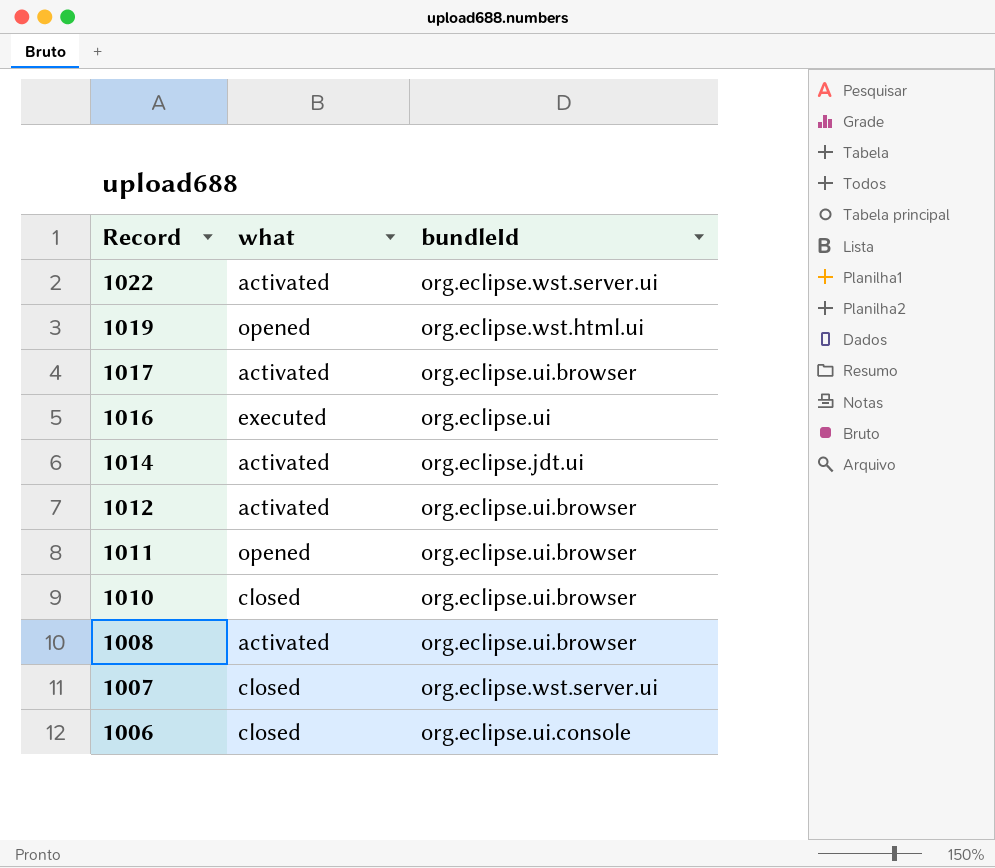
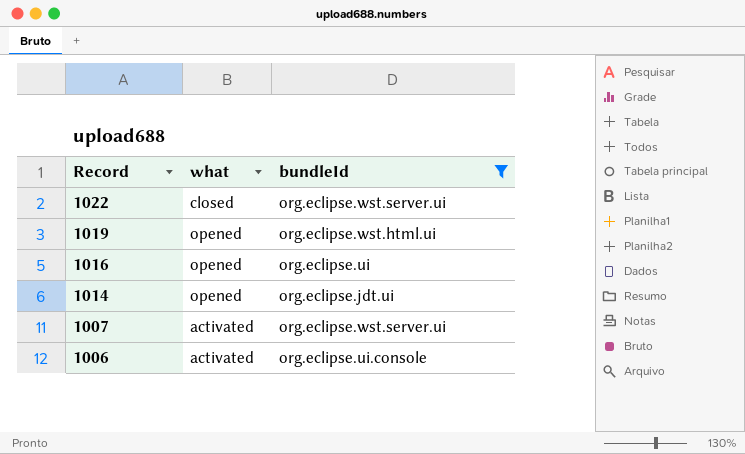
filter: none -> bundleId != org.eclipse.ui.browser
1022 | what: activated -> closed
1016 | what: executed -> opened
1014 | what: activated -> opened
1007 | what: closed -> activated
1006 | what: closed -> activated

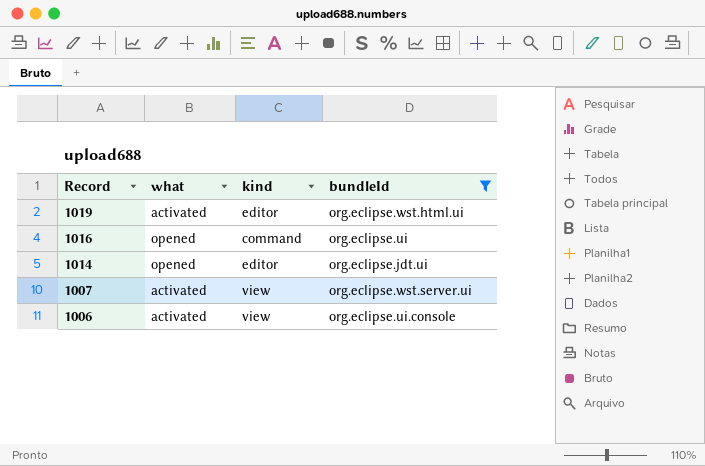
column kind | position: none -> 3
row 1022: closed | org.eclipse.wst.server.ui -> none
1019 | what: opened -> activated

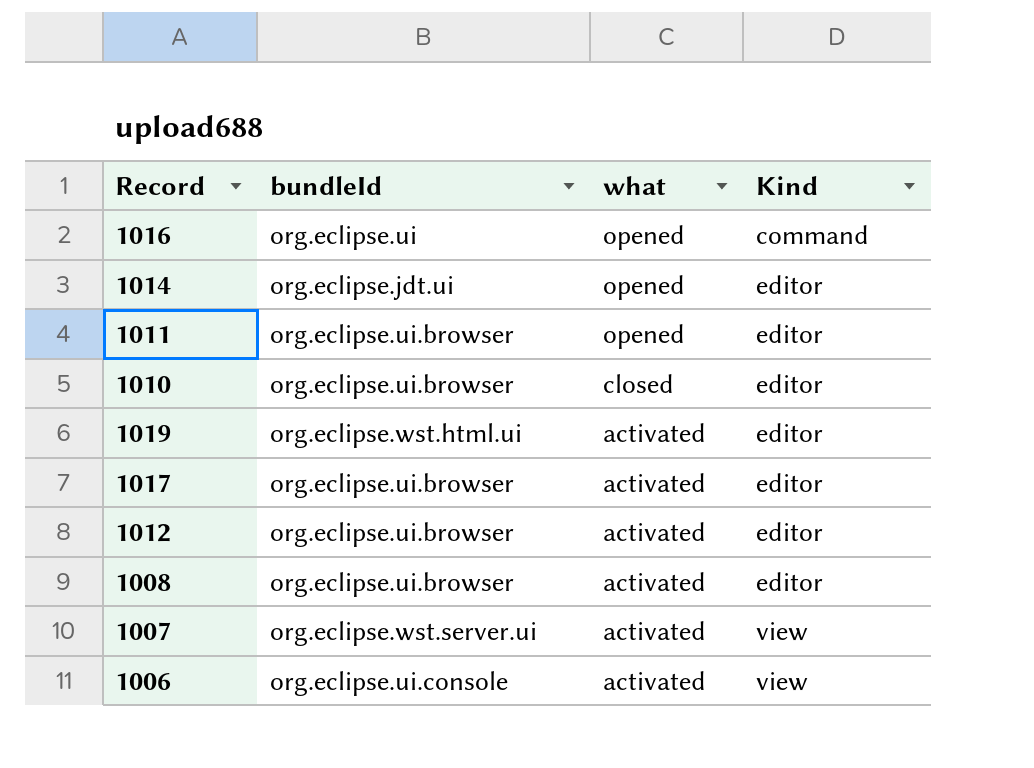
filter: bundleId != org.eclipse.ui.browser -> none
row order: Record descending -> what descending
column bundleId | position: 4 -> 2
column name: kind -> Kind

